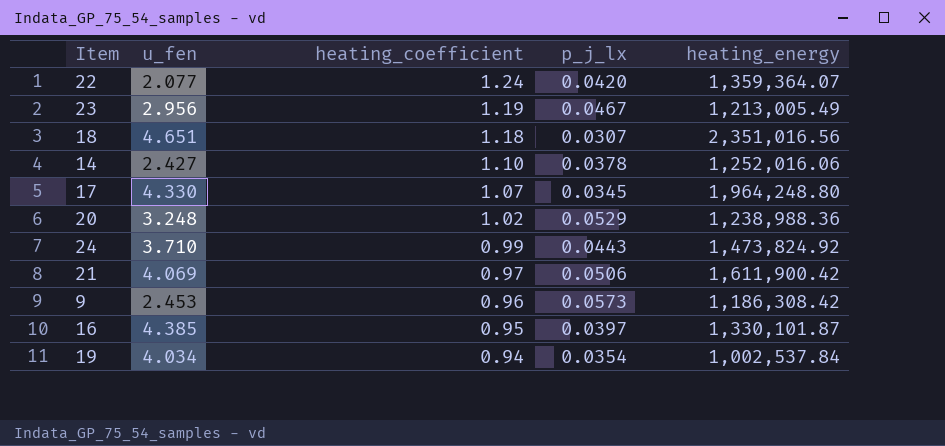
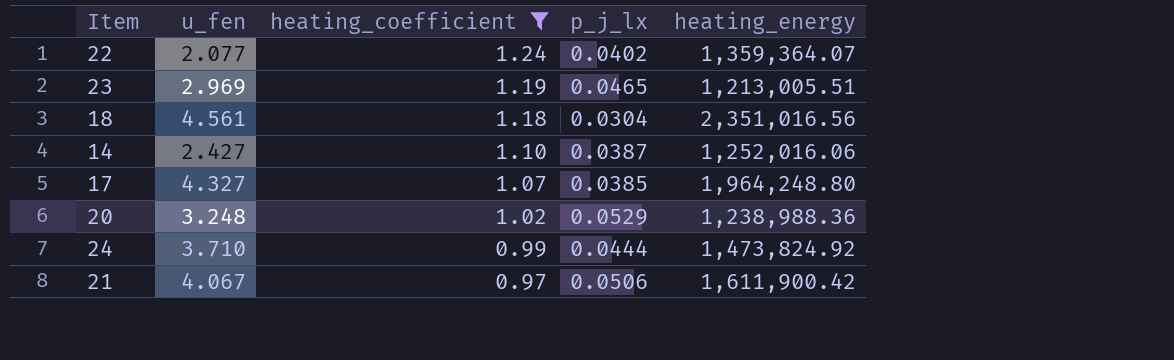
filter: none -> heating_coefficient >= 0.97
22 | p_j_lx: 0.0420 -> 0.0402
23 | u_fen: 2.956 -> 2.969
23 | p_j_lx: 0.0467 -> 0.0465
23 | heating_energy: 1,213,005.49 -> 1,213,005.51
18 | u_fen: 4.651 -> 4.561
18 | p_j_lx: 0.0307 -> 0.0304
14 | p_j_lx: 0.0378 -> 0.0387
17 | u_fen: 4.330 -> 4.327
17 | p_j_lx: 0.0345 -> 0.0385
24 | p_j_lx: 0.0443 -> 0.0444
21 | u_fen: 4.069 -> 4.067

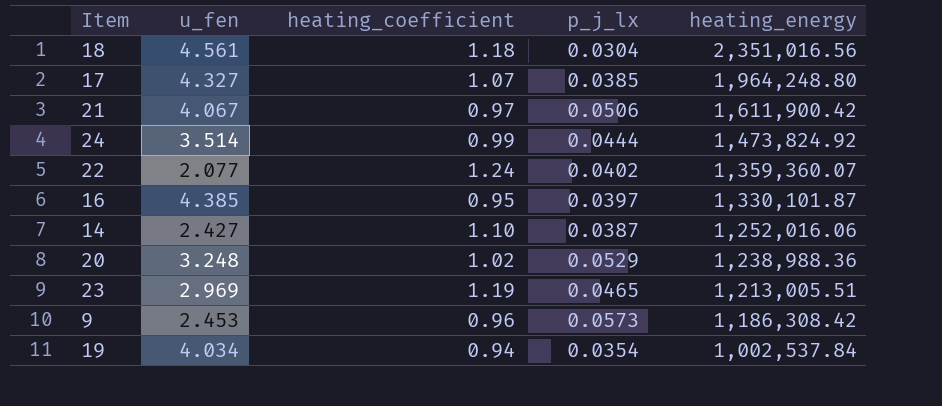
filter: heating_coefficient >= 0.97 -> none
row order: heating_coefficient descending -> heating_energy descending
24 | u_fen: 3.710 -> 3.514
22 | heating_energy: 1,359,364.07 -> 1,359,360.07

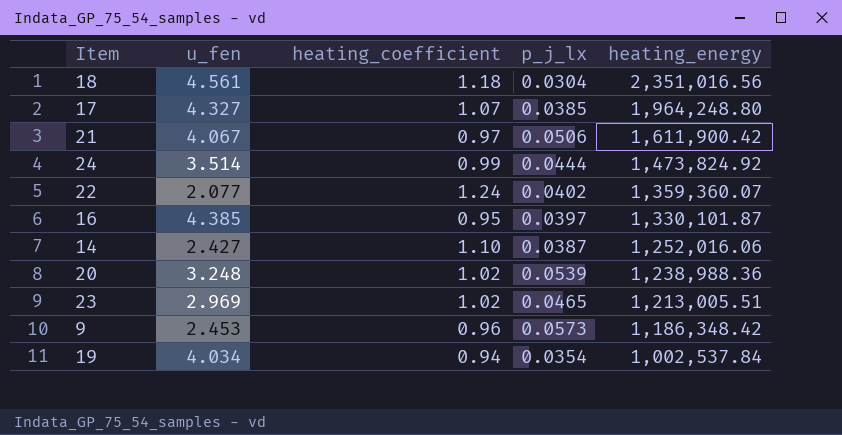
20 | p_j_lx: 0.0529 -> 0.0539
23 | heating_coefficient: 1.19 -> 1.02
9 | heating_energy: 1,186,308.42 -> 1,186,348.42

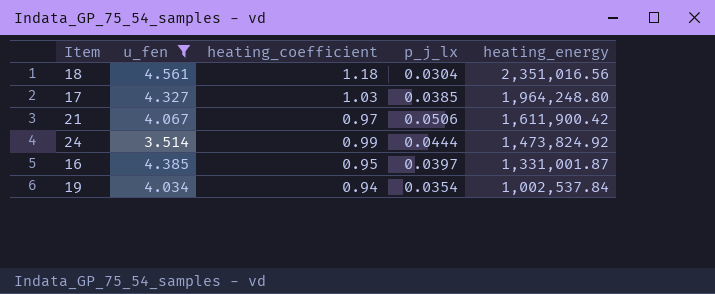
filter: none -> u_fen >= 3.514
17 | heating_coefficient: 1.07 -> 1.03
16 | heating_energy: 1,330,101.87 -> 1,331,001.87

